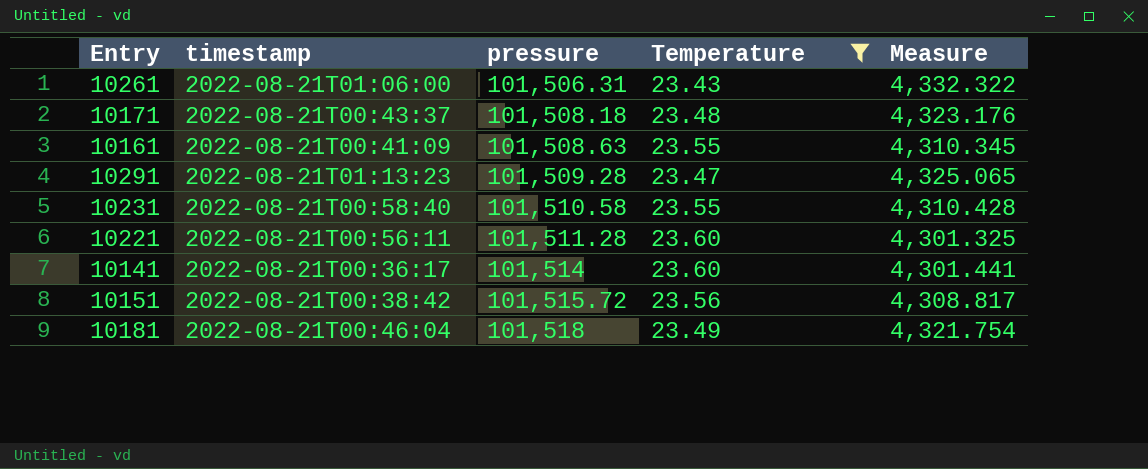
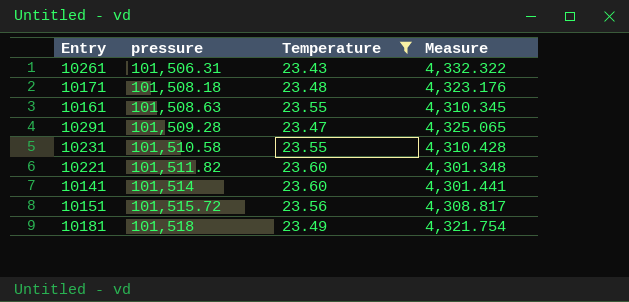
column timestamp | position: 2 -> none
10221 | pressure: 101,511.28 -> 101,511.82
10221 | Measure: 4,301.325 -> 4,301.348

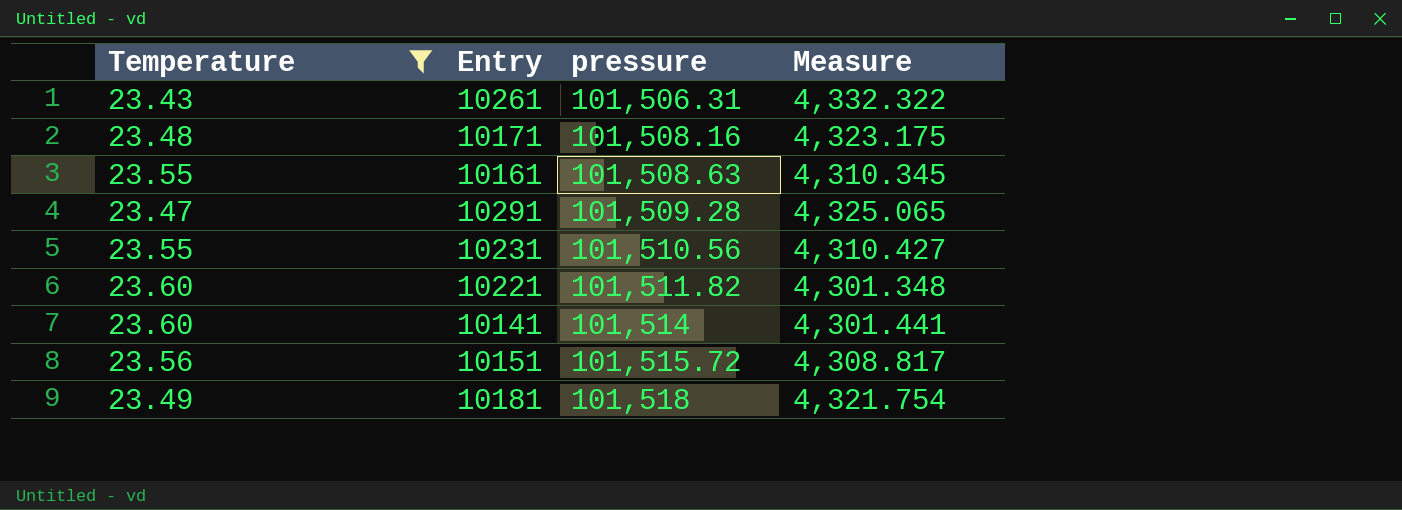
column Temperature | position: 3 -> 1
10171 | pressure: 101,508.18 -> 101,508.16
10171 | Measure: 4,323.176 -> 4,323.175
10231 | pressure: 101,510.58 -> 101,510.56
10231 | Measure: 4,310.428 -> 4,310.427

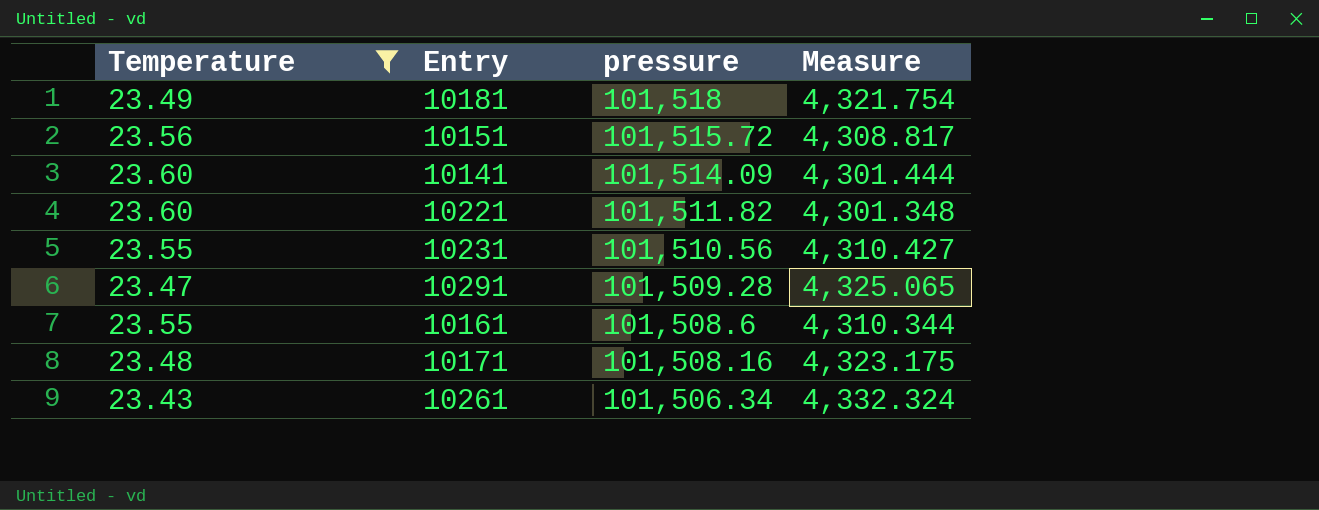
row order: pressure ascending -> pressure descending
10141 | pressure: 101,514 -> 101,514.09
10141 | Measure: 4,301.441 -> 4,301.444
10161 | pressure: 101,508.63 -> 101,508.6
10161 | Measure: 4,310.345 -> 4,310.344
10261 | pressure: 101,506.31 -> 101,506.34
10261 | Measure: 4,332.322 -> 4,332.324

